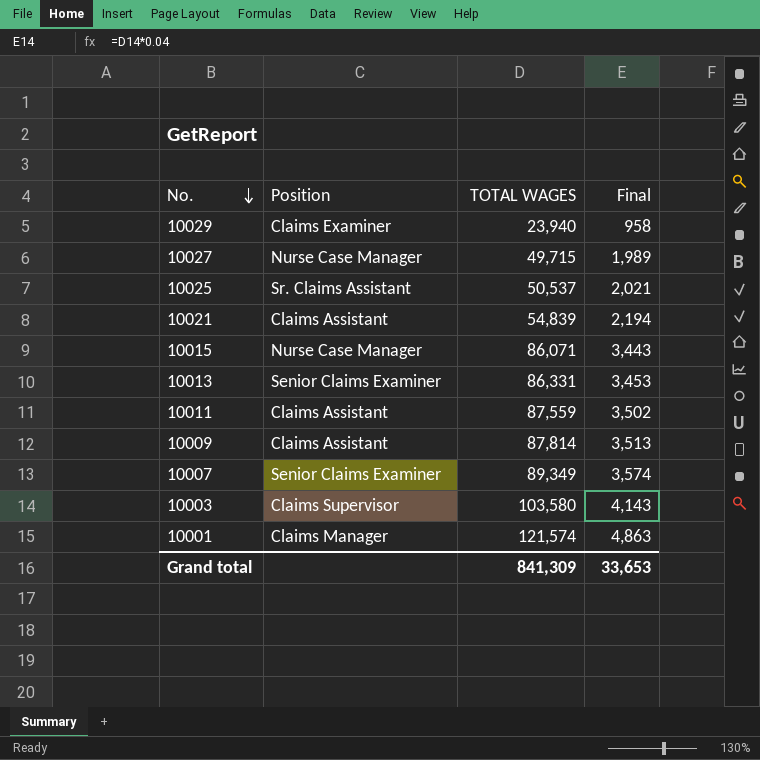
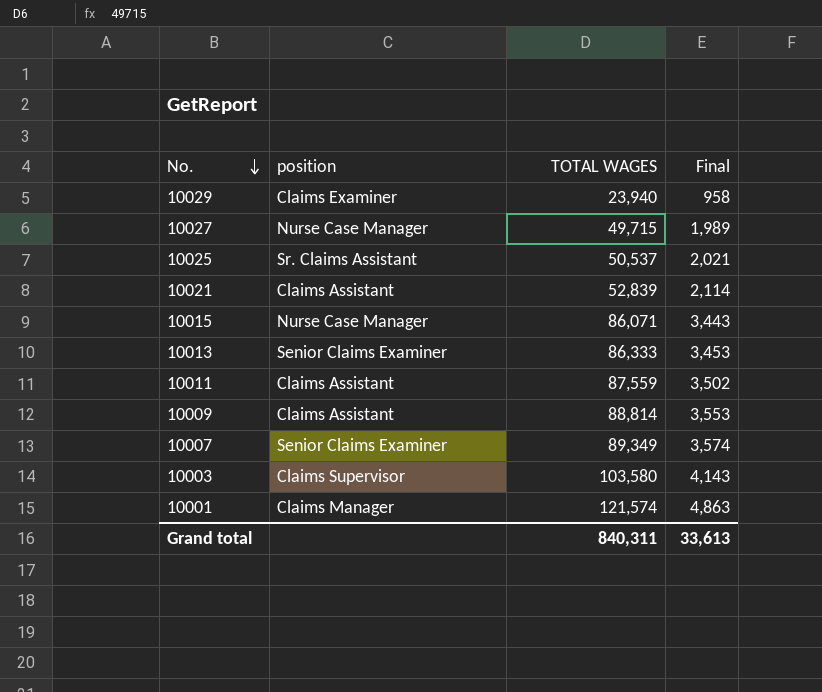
column name: Position -> position
10021 | TOTAL WAGES: 54,839 -> 52,839
10021 | Final: 2,194 -> 2,114
10013 | TOTAL WAGES: 86,331 -> 86,333
10009 | TOTAL WAGES: 87,814 -> 88,814
10009 | Final: 3,513 -> 3,553
Grand total | TOTAL WAGES: 841,309 -> 840,311
Grand total | Final: 33,653 -> 33,613

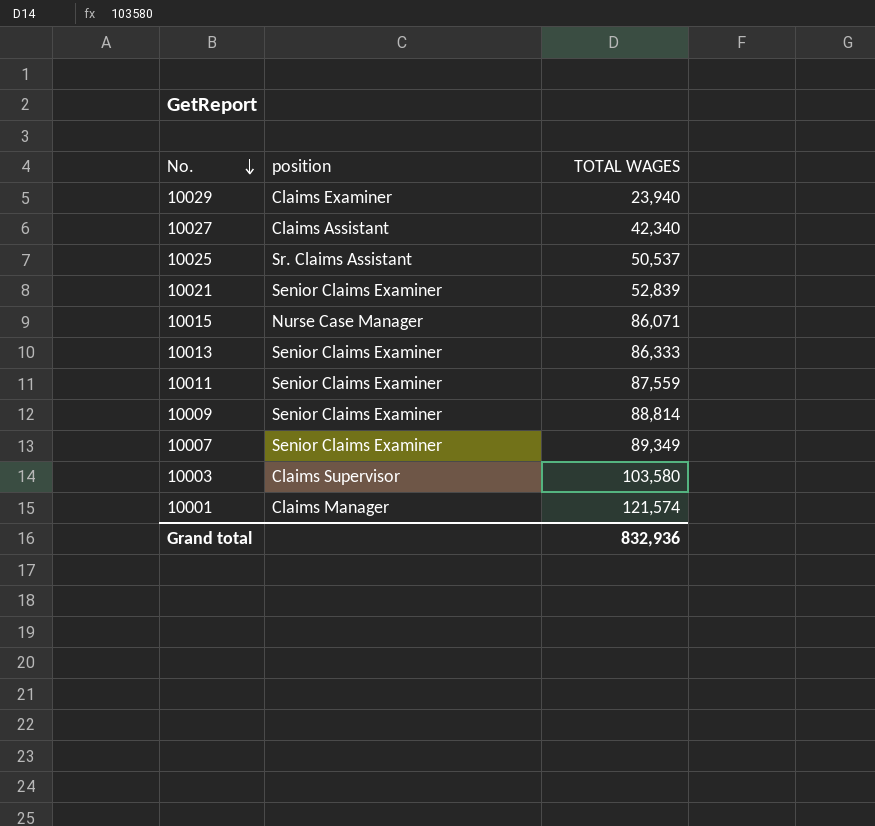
column Final | formula: [TOTAL WAGES] * 0.04 -> none
10027 | position: Nurse Case Manager -> Claims Assistant
10027 | TOTAL WAGES: 49,715 -> 42,340
10021 | position: Claims Assistant -> Senior Claims Examiner
10011 | position: Claims Assistant -> Senior Claims Examiner
10009 | position: Claims Assistant -> Senior Claims Examiner
Grand total | TOTAL WAGES: 840,311 -> 832,936

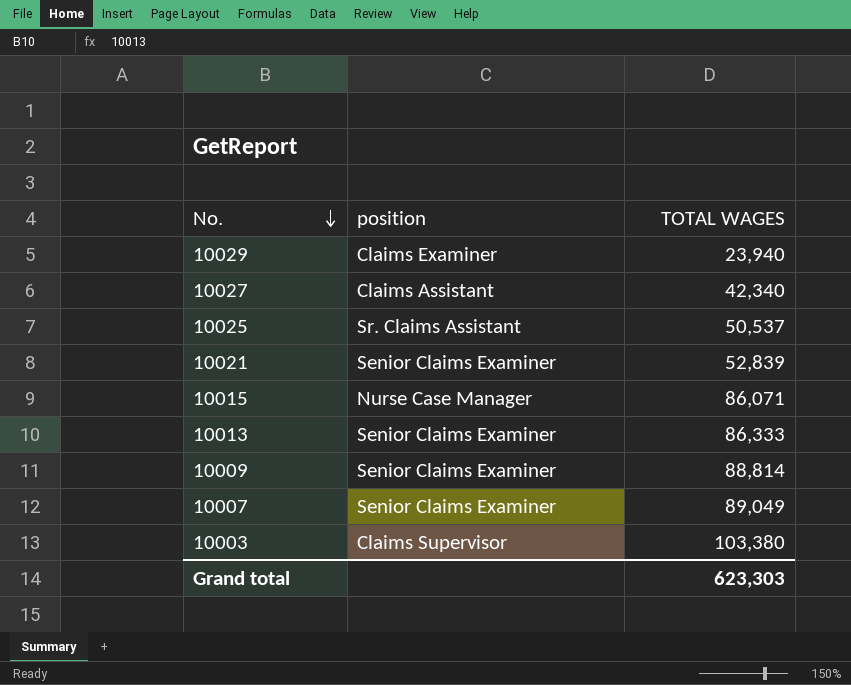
row 10011: Senior Claims Examiner | 87,559 -> none
row 10001: Claims Manager | 121,574 -> none
10007 | TOTAL WAGES: 89,349 -> 89,049
10003 | TOTAL WAGES: 103,580 -> 103,380
Grand total | TOTAL WAGES: 832,936 -> 623,303

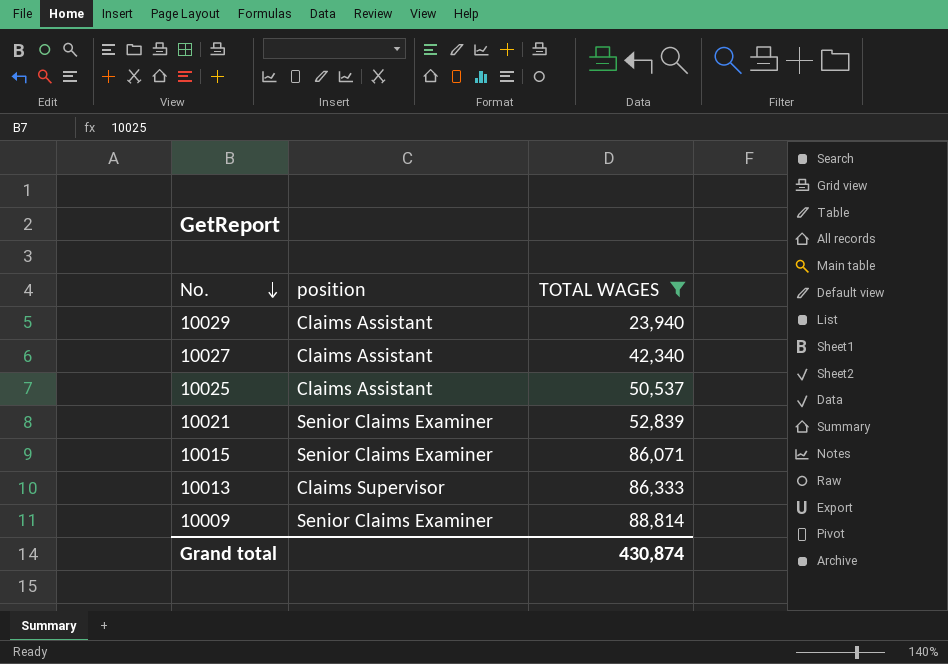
filter: none -> TOTAL WAGES <= 88,814
10029 | position: Claims Examiner -> Claims Assistant
10025 | position: Sr. Claims Assistant -> Claims Assistant
10015 | position: Nurse Case Manager -> Senior Claims Examiner
10013 | position: Senior Claims Examiner -> Claims Supervisor
Grand total | TOTAL WAGES: 623,303 -> 430,874

